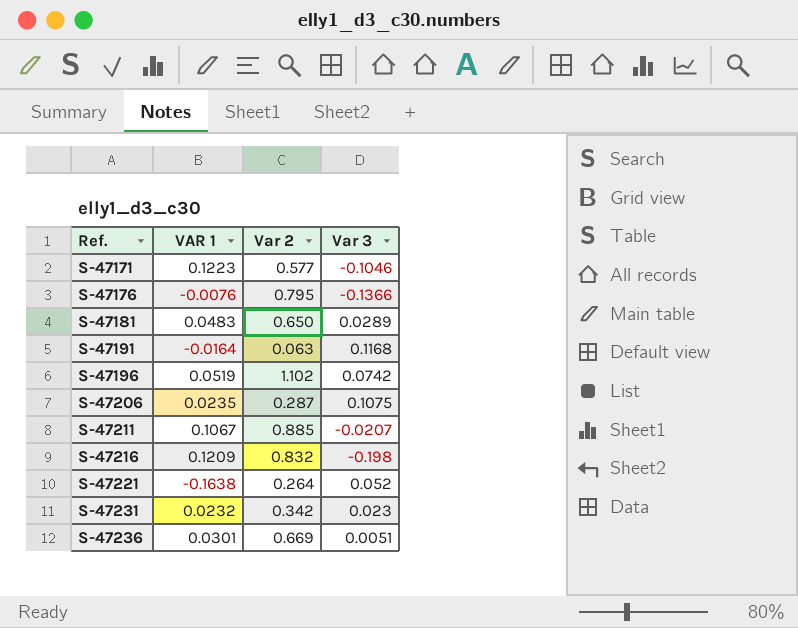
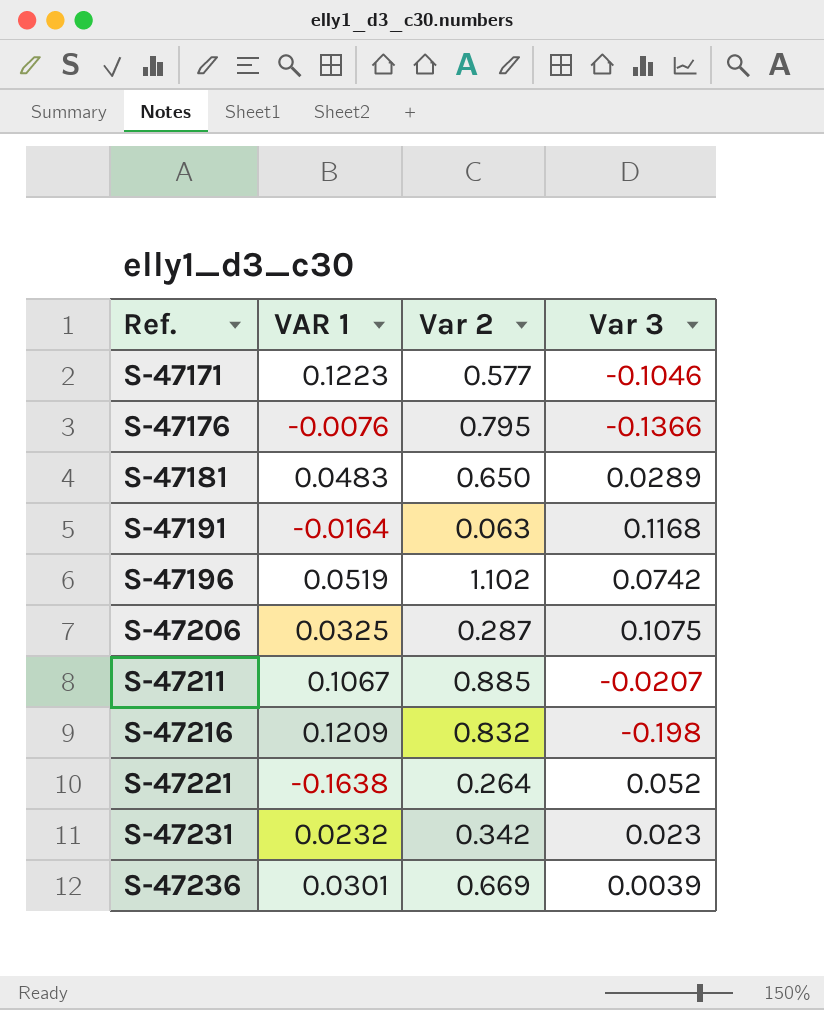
S-47206 | VAR 1: 0.0235 -> 0.0325
S-47236 | Var 3: 0.0051 -> 0.0039

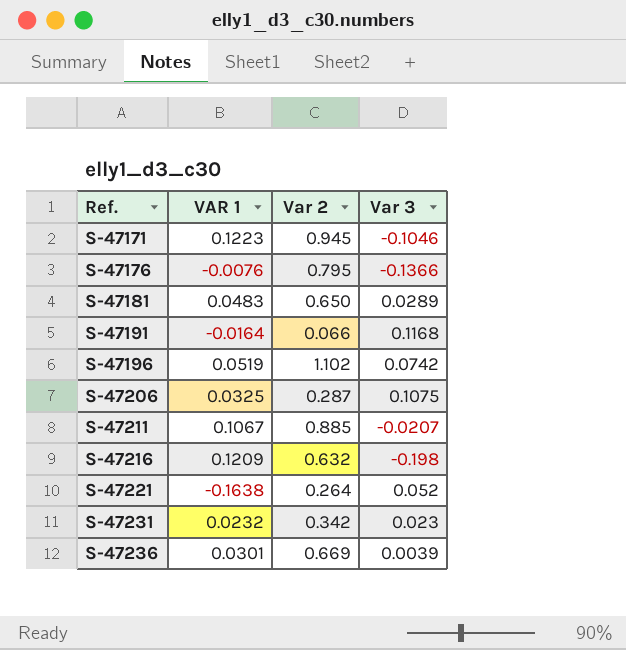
S-47171 | Var 2: 0.577 -> 0.945
S-47191 | Var 2: 0.063 -> 0.066
S-47216 | Var 2: 0.832 -> 0.632

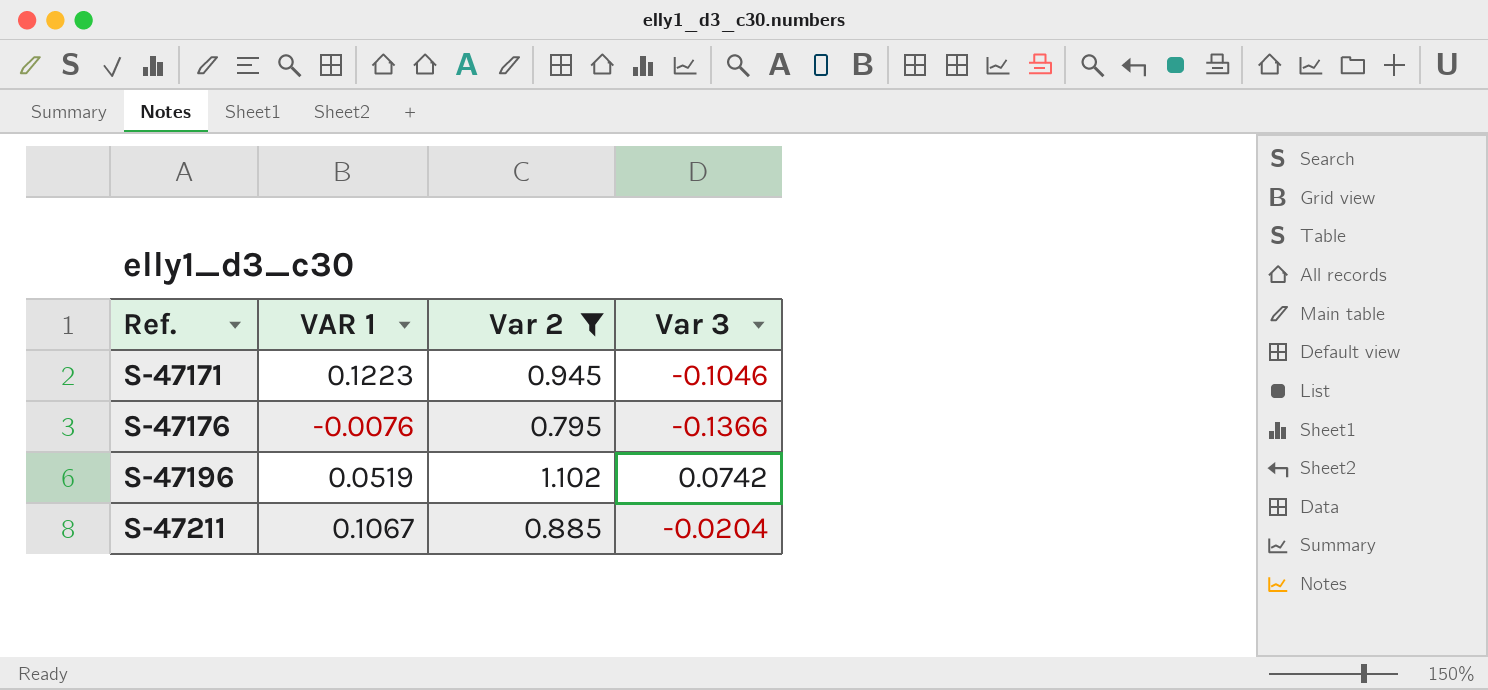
filter: none -> Var 2 >= 0.795
S-47211 | Var 3: -0.0207 -> -0.0204

